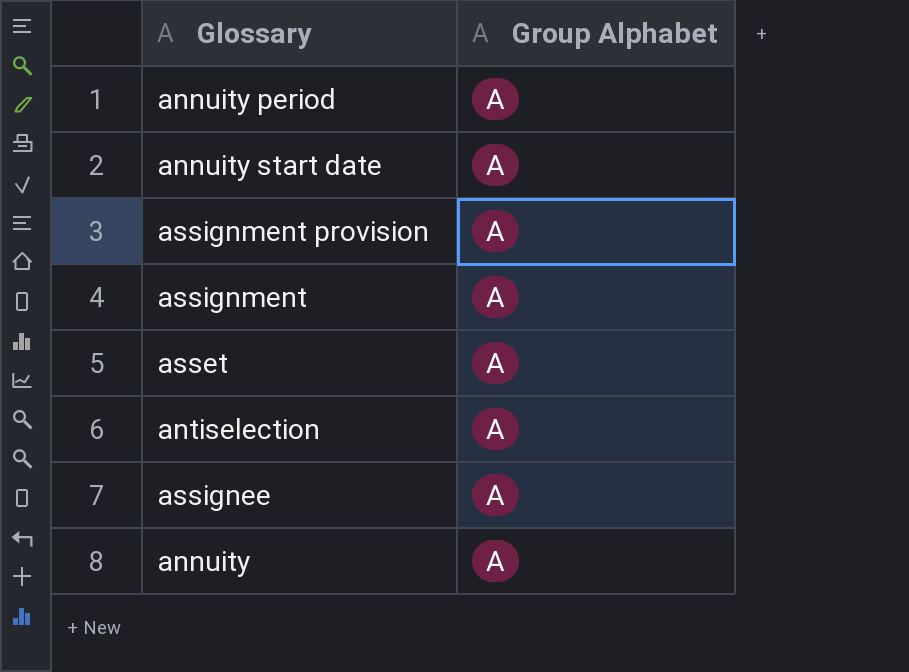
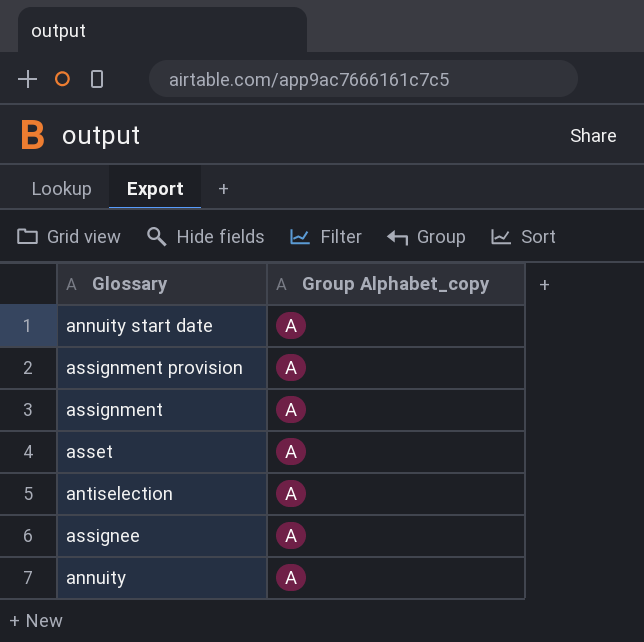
column name: Group Alphabet -> Group Alphabet_copy
row annuity period: A -> none

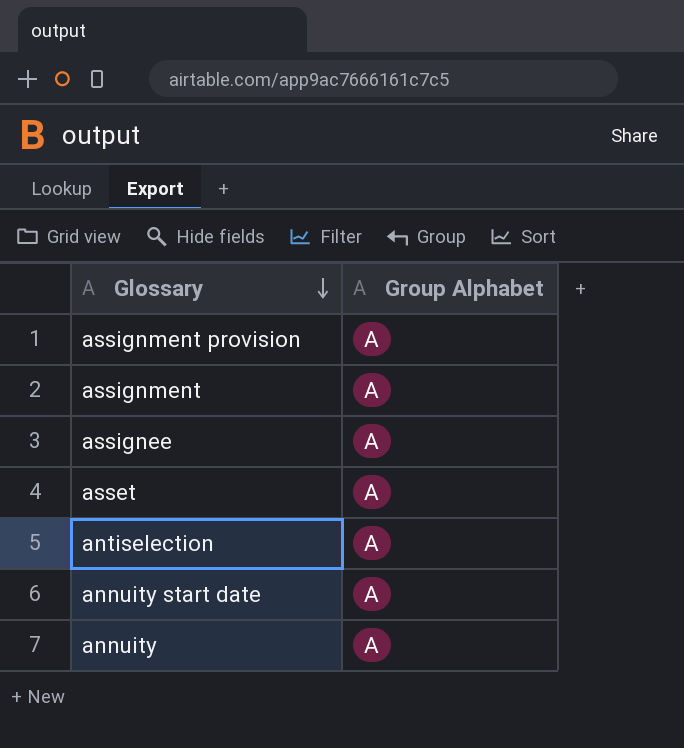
row order: none -> Glossary descending
column name: Group Alphabet_copy -> Group Alphabet

